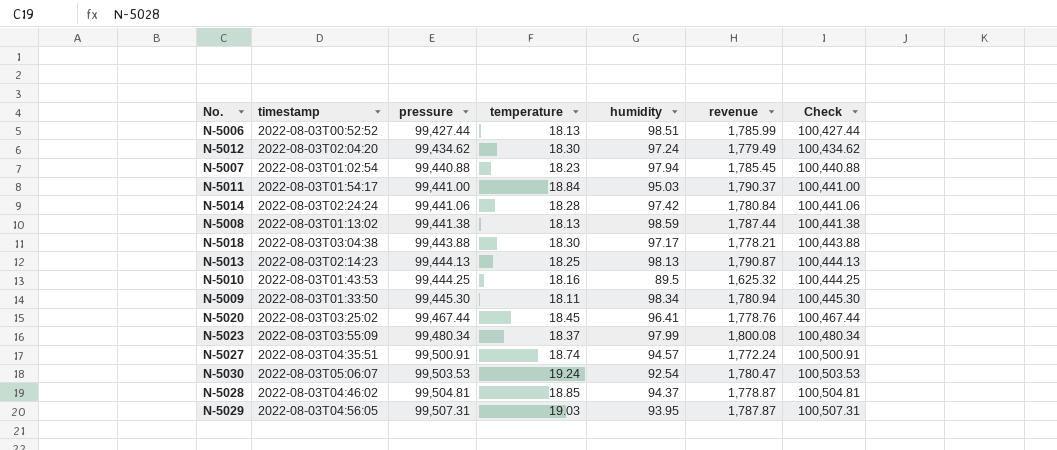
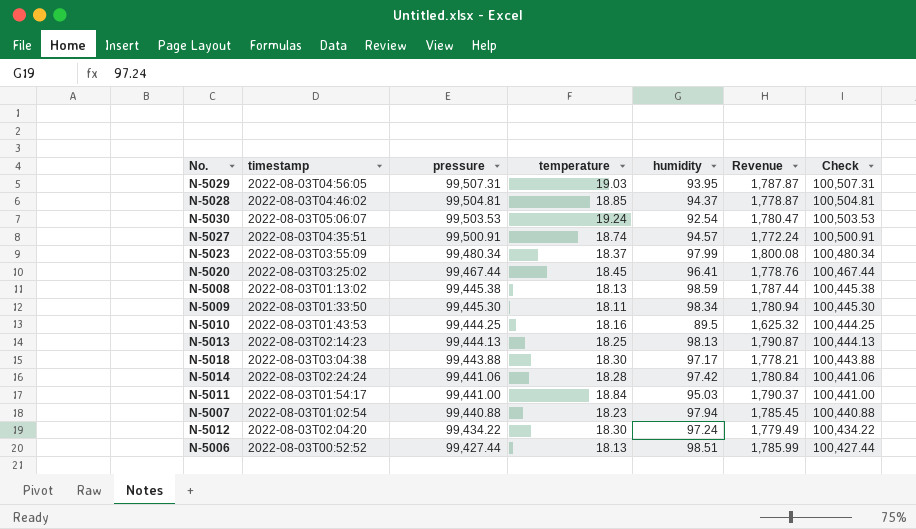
row order: pressure ascending -> pressure descending
column name: revenue -> Revenue
N-5008 | pressure: 99,441.38 -> 99,445.38
N-5008 | Check: 100,441.38 -> 100,445.38
N-5012 | pressure: 99,434.62 -> 99,434.22
N-5012 | Check: 100,434.62 -> 100,434.22

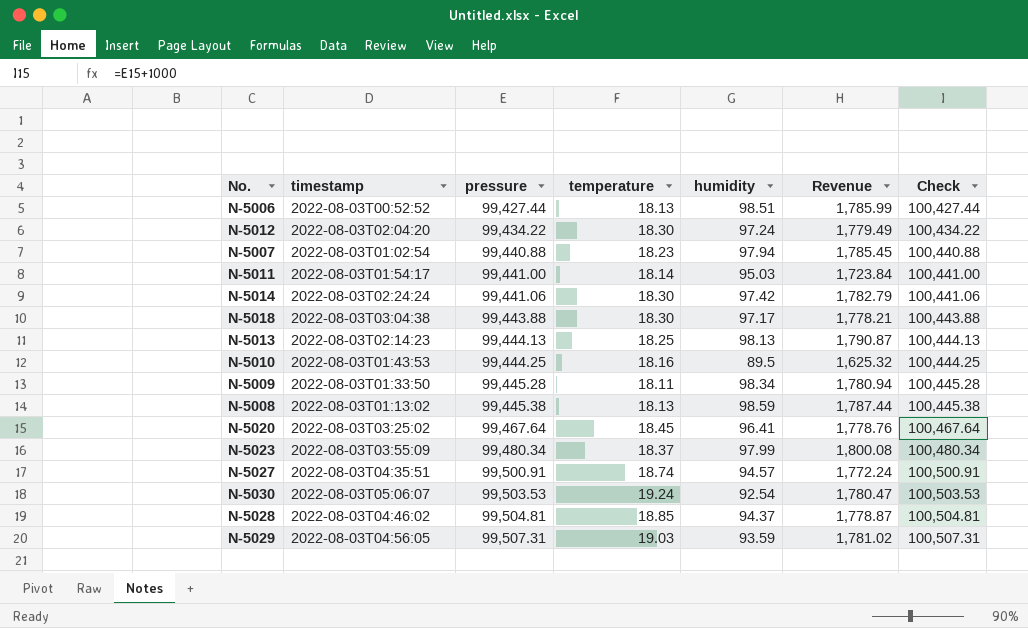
row order: pressure descending -> pressure ascending
N-5011 | temperature: 18.84 -> 18.14
N-5011 | Revenue: 1,790.37 -> 1,723.84
N-5014 | temperature: 18.28 -> 18.30
N-5014 | Revenue: 1,780.84 -> 1,782.79
N-5009 | pressure: 99,445.30 -> 99,445.28
N-5009 | Check: 100,445.30 -> 100,445.28
N-5020 | pressure: 99,467.44 -> 99,467.64
N-5020 | Check: 100,467.44 -> 100,467.64
N-5029 | humidity: 93.95 -> 93.59
N-5029 | Revenue: 1,787.87 -> 1,781.02

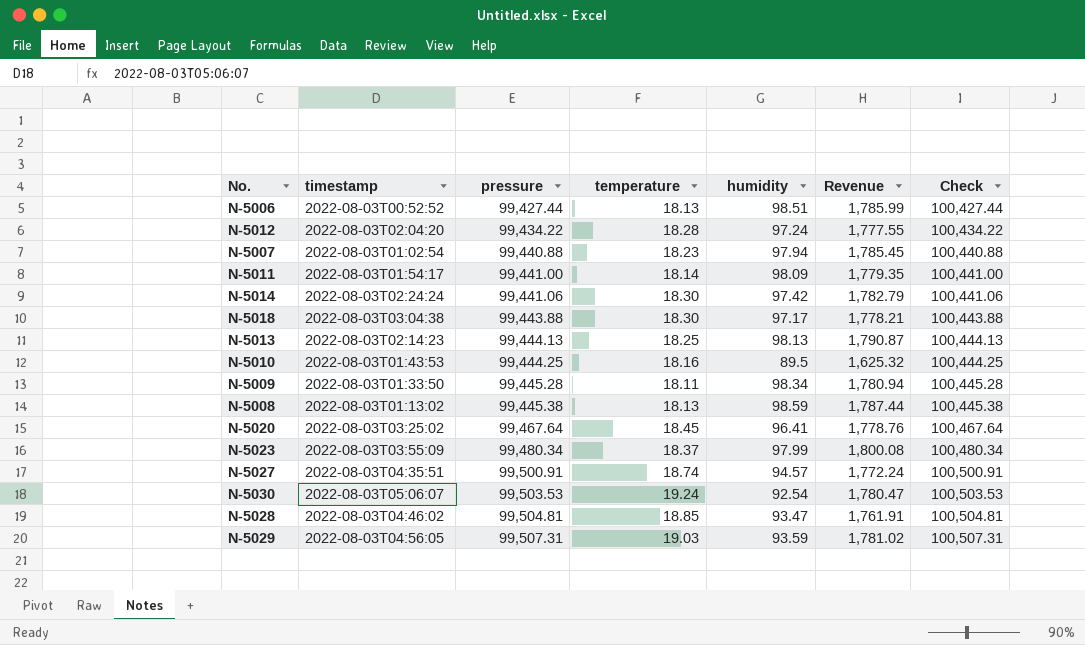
N-5012 | temperature: 18.30 -> 18.28
N-5012 | Revenue: 1,779.49 -> 1,777.55
N-5011 | humidity: 95.03 -> 98.09
N-5011 | Revenue: 1,723.84 -> 1,779.35
N-5028 | humidity: 94.37 -> 93.47
N-5028 | Revenue: 1,778.87 -> 1,761.91

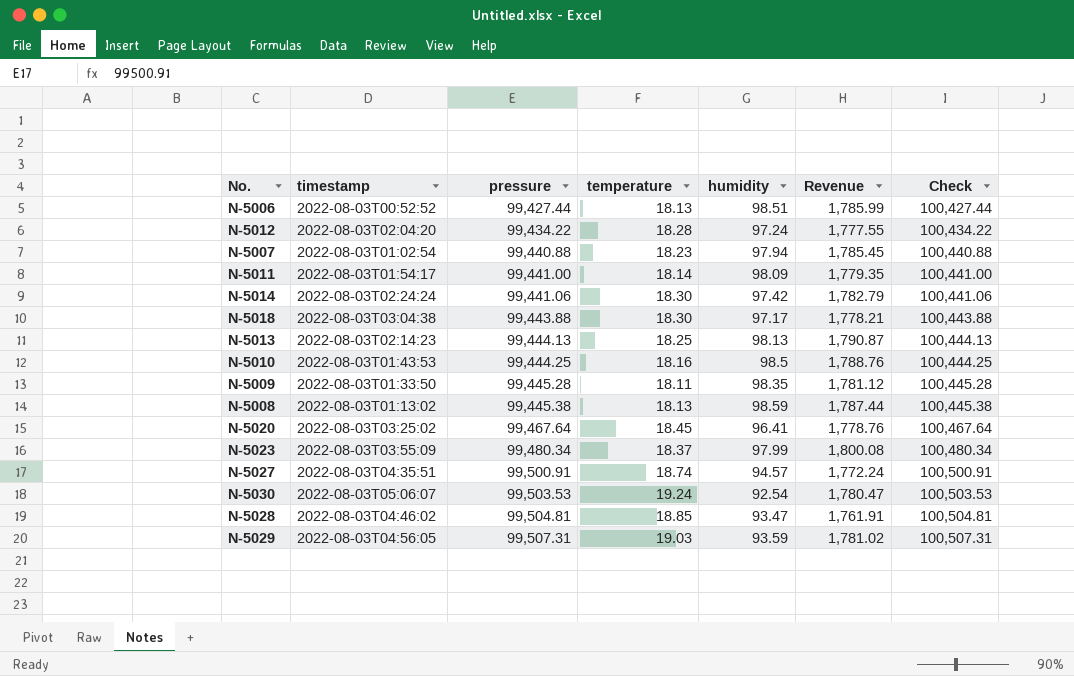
N-5010 | humidity: 89.5 -> 98.5
N-5010 | Revenue: 1,625.32 -> 1,788.76
N-5009 | humidity: 98.34 -> 98.35
N-5009 | Revenue: 1,780.94 -> 1,781.12

